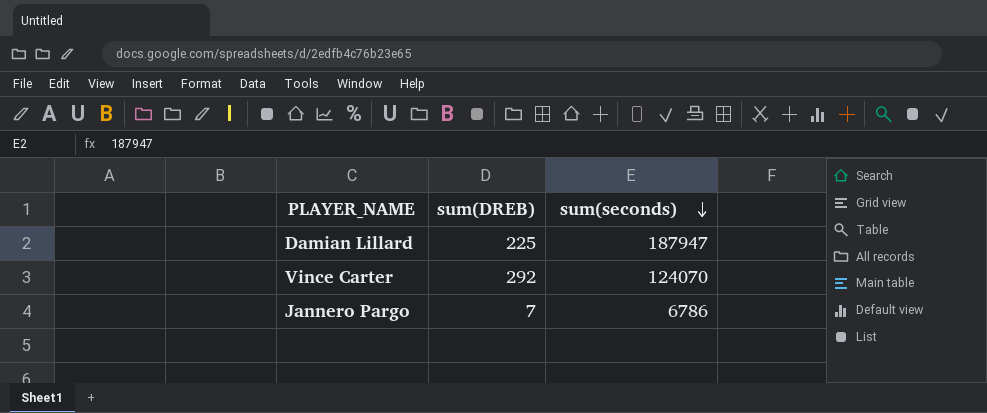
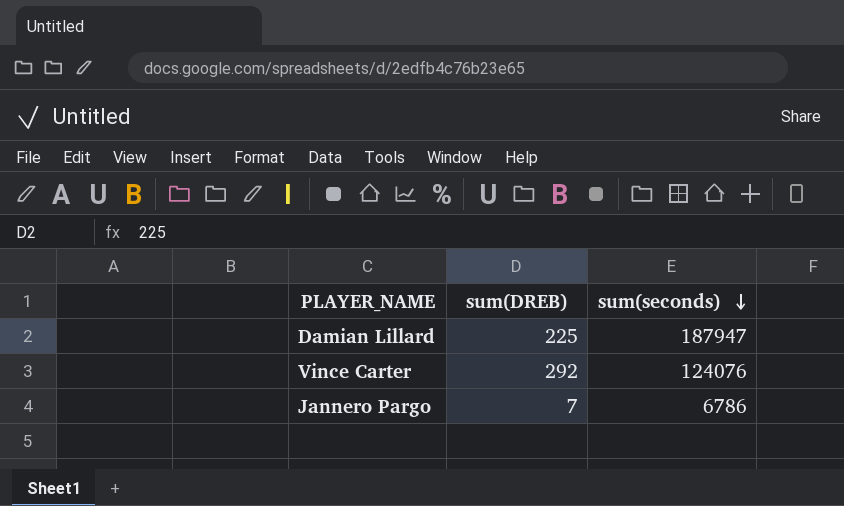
Vince Carter | sum(seconds): 124070 -> 124076

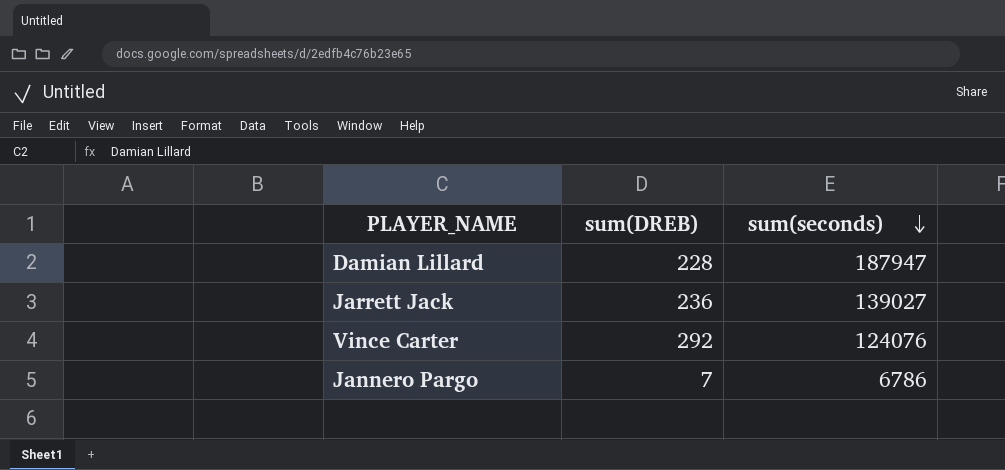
Damian Lillard | sum(DREB): 225 -> 228
row Jarrett Jack: none -> 236 | 139027

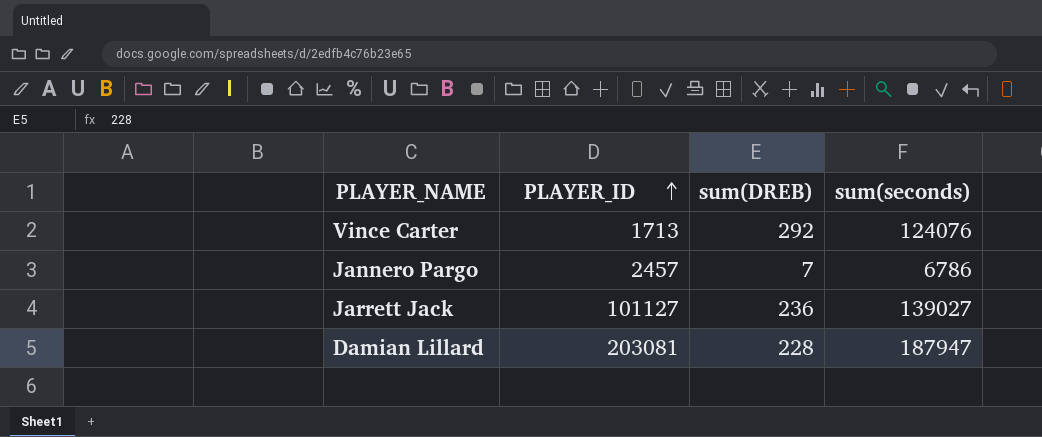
row order: sum(seconds) descending -> PLAYER_ID ascending
column PLAYER_ID | position: none -> 2

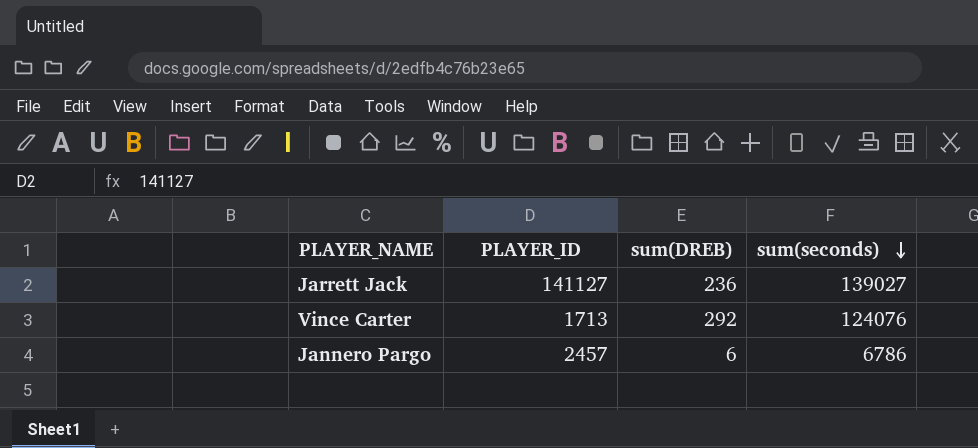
row order: PLAYER_ID ascending -> sum(seconds) descending
row Damian Lillard: 203081 | 228 | 187947 -> none
Jarrett Jack | PLAYER_ID: 101127 -> 141127
Jannero Pargo | sum(DREB): 7 -> 6

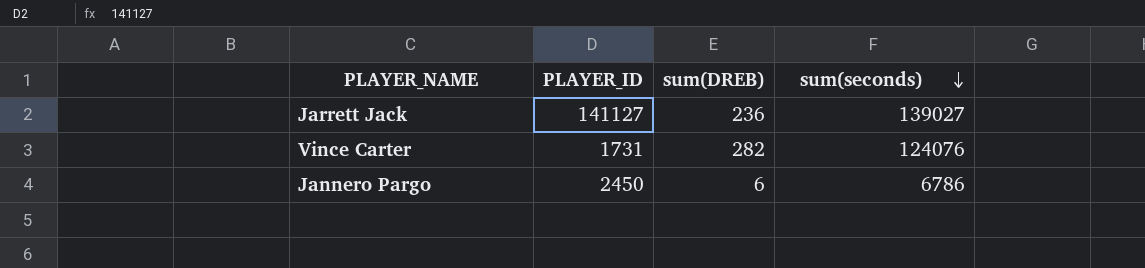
Vince Carter | PLAYER_ID: 1713 -> 1731
Vince Carter | sum(DREB): 292 -> 282
Jannero Pargo | PLAYER_ID: 2457 -> 2450

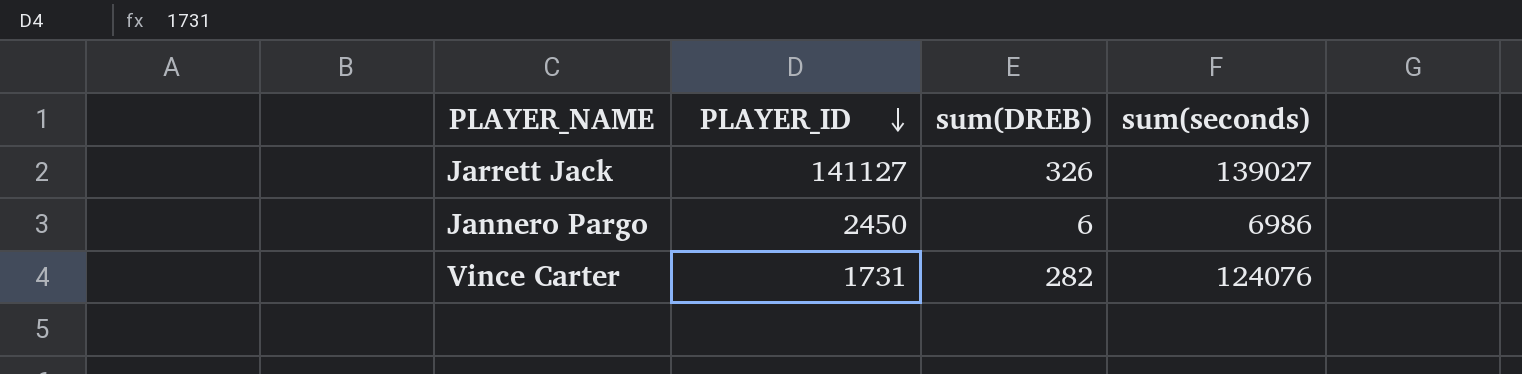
row order: sum(seconds) descending -> PLAYER_ID descending
Jarrett Jack | sum(DREB): 236 -> 326
Jannero Pargo | sum(seconds): 6786 -> 6986

